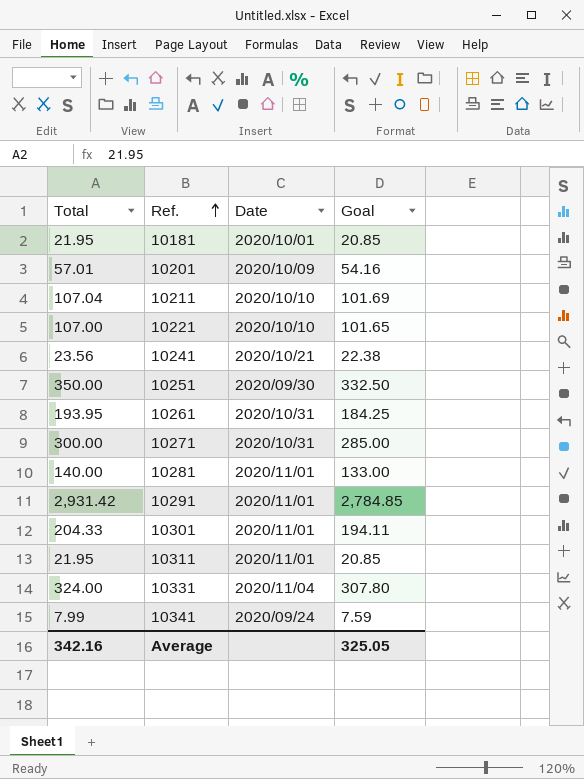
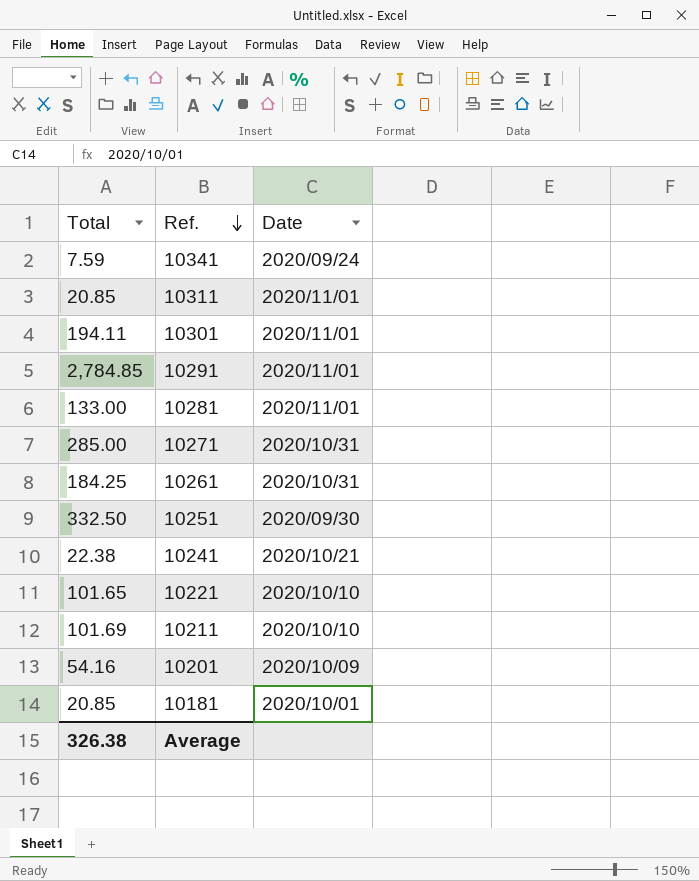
row order: Ref. ascending -> Ref. descending
column Goal | formula: [Total] * 0.95 -> none
row 10331: 324.00 | 2020/11/04 | 307.80 -> none
10341 | Total: 7.99 -> 7.59
10311 | Total: 21.95 -> 20.85
10301 | Total: 204.33 -> 194.11
10291 | Total: 2,931.42 -> 2,784.85
10281 | Total: 140.00 -> 133.00
10271 | Total: 300.00 -> 285.00
10261 | Total: 193.95 -> 184.25
10251 | Total: 350.00 -> 332.50
10241 | Total: 23.56 -> 22.38
10221 | Total: 107.00 -> 101.65
10211 | Total: 107.04 -> 101.69
10201 | Total: 57.01 -> 54.16
10181 | Total: 21.95 -> 20.85
Average | Total: 342.16 -> 326.38

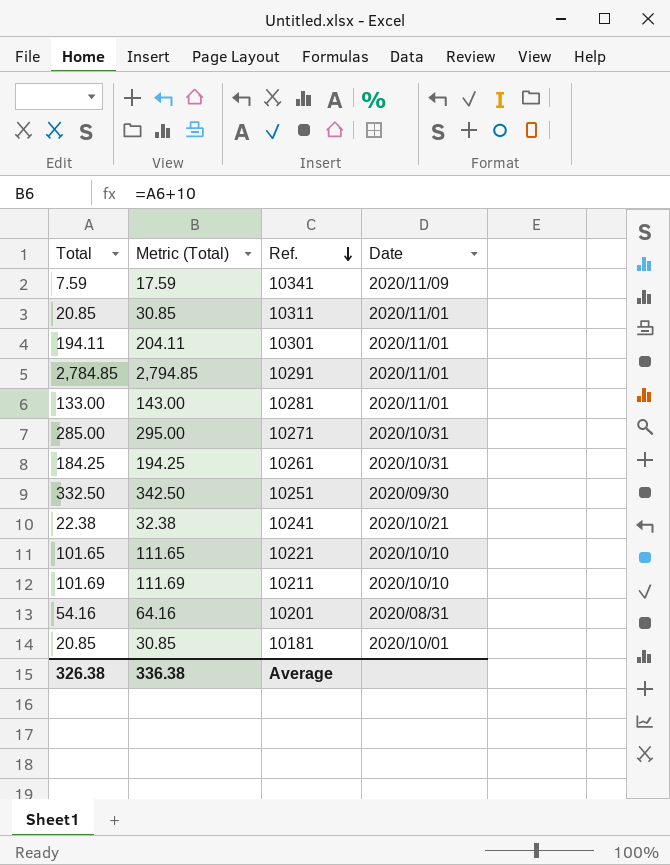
column Metric (Total) | formula: none -> [Total] + 10
10341 | Date: 2020/09/24 -> 2020/11/09
10201 | Date: 2020/10/09 -> 2020/08/31

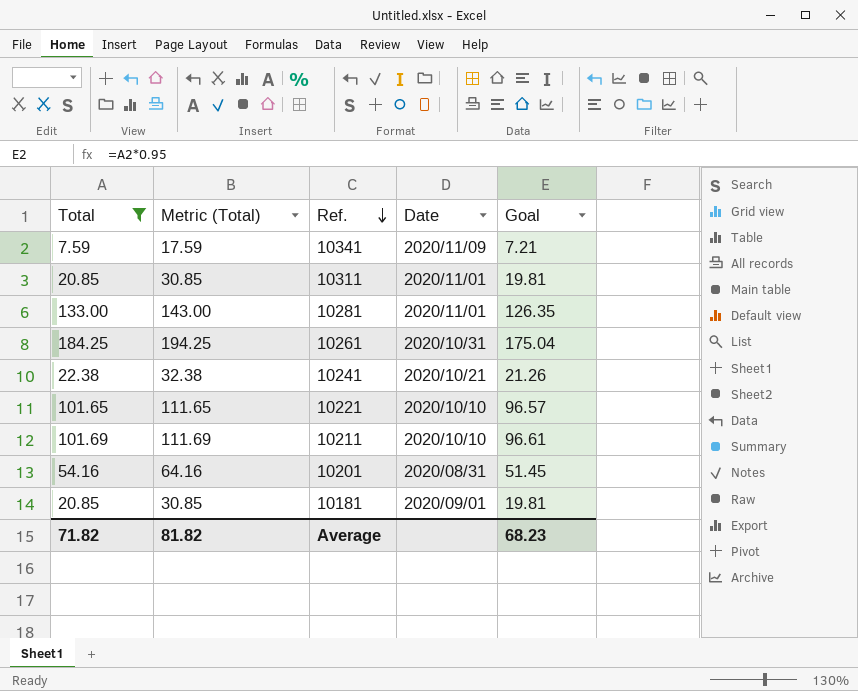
filter: none -> Total <= 184.25
column Goal | formula: none -> [Total] * 0.95
10181 | Date: 2020/10/01 -> 2020/09/01
Average | Total: 326.38 -> 71.82
Average | Metric (Total): 336.38 -> 81.82

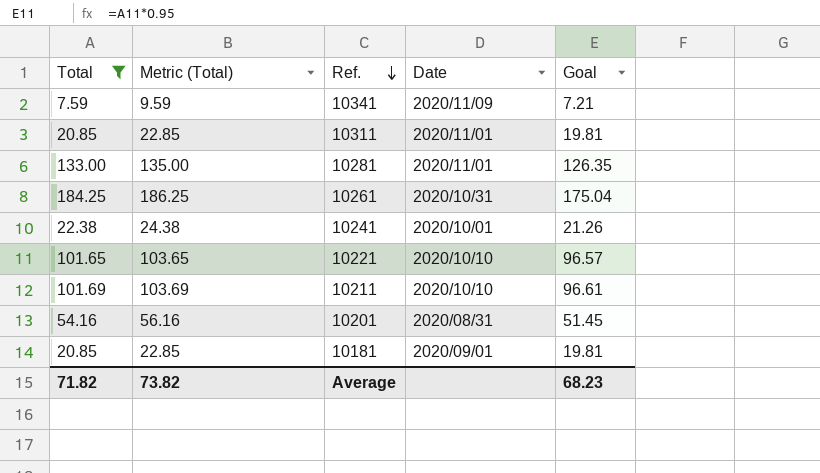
column Metric (Total) | formula: [Total] + 10 -> [Total] + 2
10241 | Date: 2020/10/21 -> 2020/10/01
Average | Metric (Total): 81.82 -> 73.82

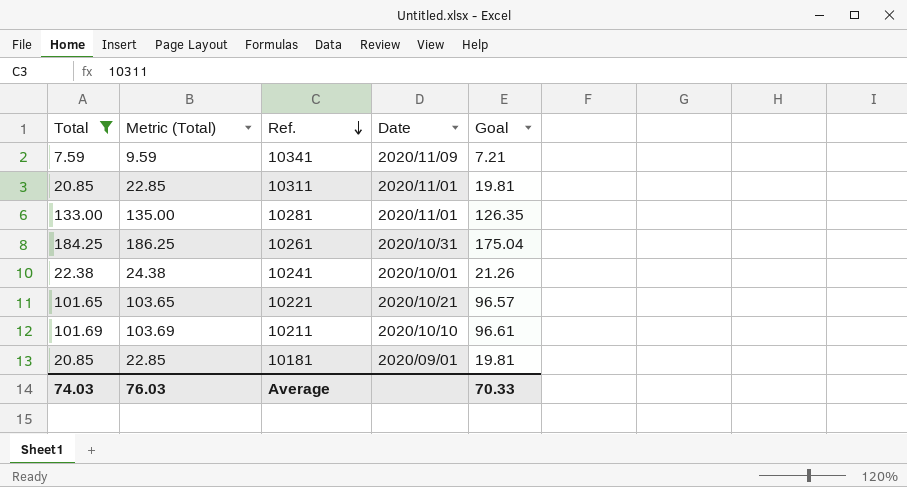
row 10201: 54.16 | 56.16 | 2020/08/31 | 51.45 -> none
10221 | Date: 2020/10/10 -> 2020/10/21
Average | Total: 71.82 -> 74.03
Average | Metric (Total): 73.82 -> 76.03
Average | Goal: 68.23 -> 70.33

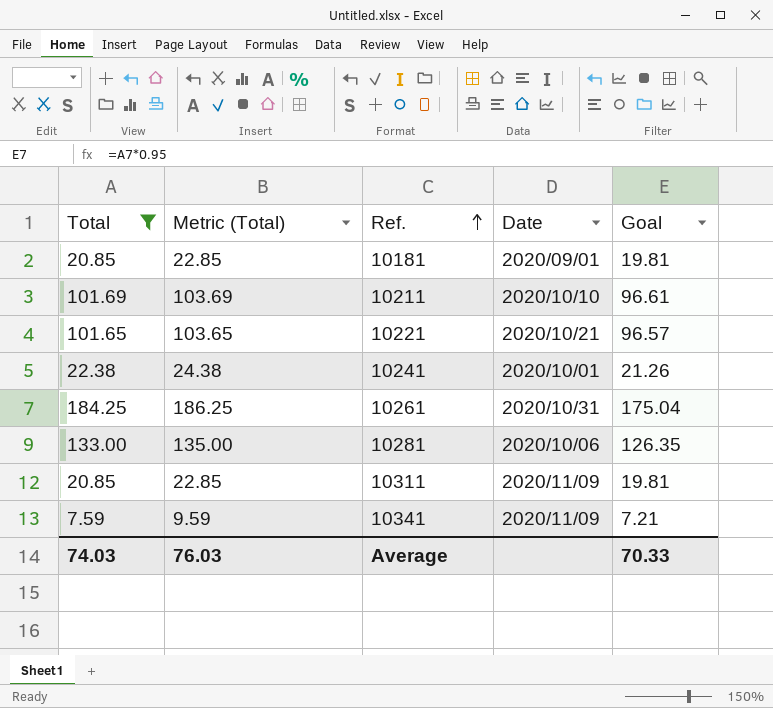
row order: Ref. descending -> Ref. ascending
10281 | Date: 2020/11/01 -> 2020/10/06
10311 | Date: 2020/11/01 -> 2020/11/09

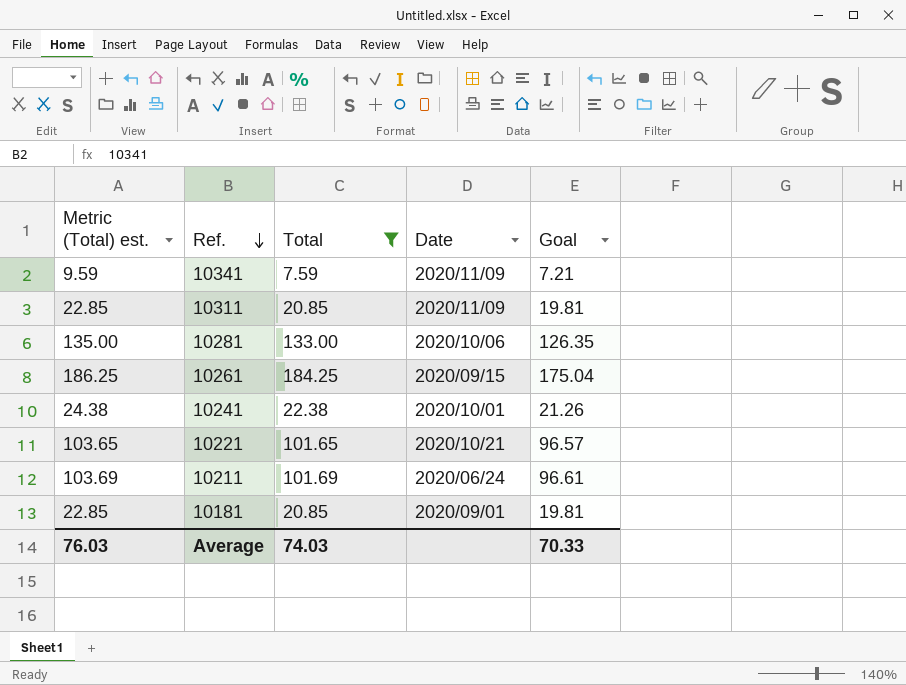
row order: Ref. ascending -> Ref. descending
column name: Metric (Total) -> Metric (Total) est.
column Total | position: 1 -> 3
10261 | Date: 2020/10/31 -> 2020/09/15
10211 | Date: 2020/10/10 -> 2020/06/24

